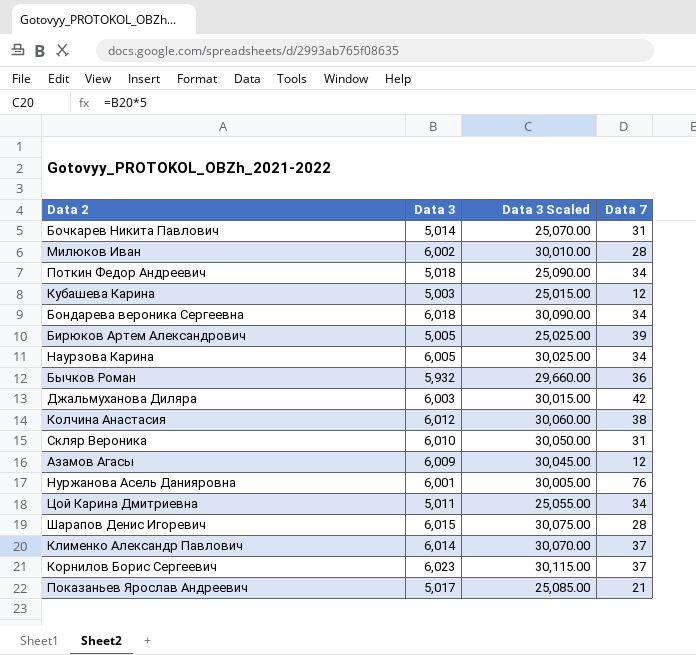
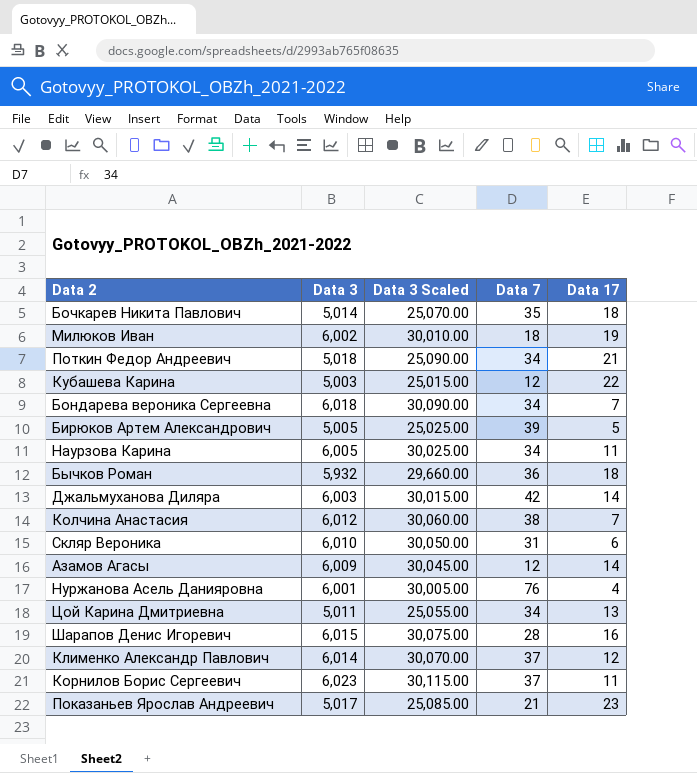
column Data 17 | position: none -> 5
Бочкарев Никита Павлович | Data 7: 31 -> 35
Милюков Иван | Data 7: 28 -> 18

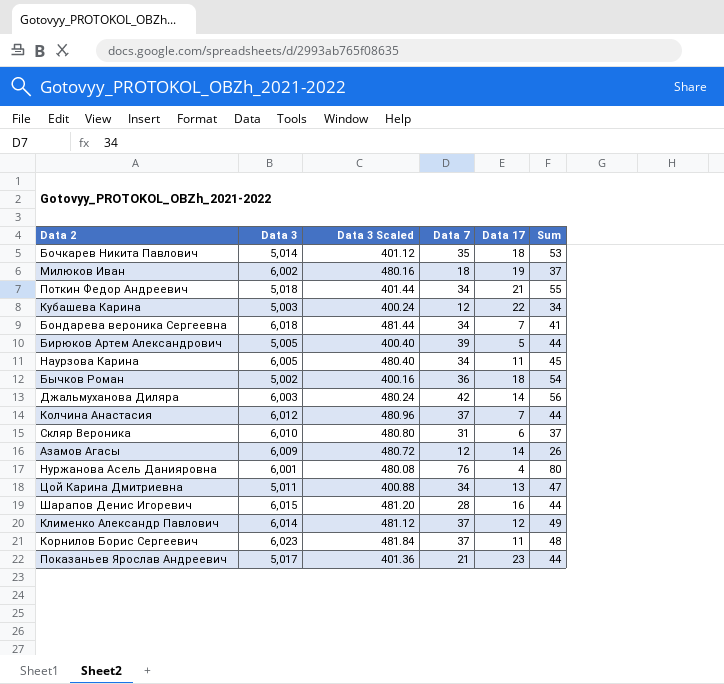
column Data 3 Scaled | formula: [Data 3] * 5 -> [Data 3] * 0.08
column Sum | formula: none -> [Data 7] + [Data 17]
Бычков Роман | Data 3: 5,932 -> 5,002
Колчина Анастасия | Data 7: 38 -> 37

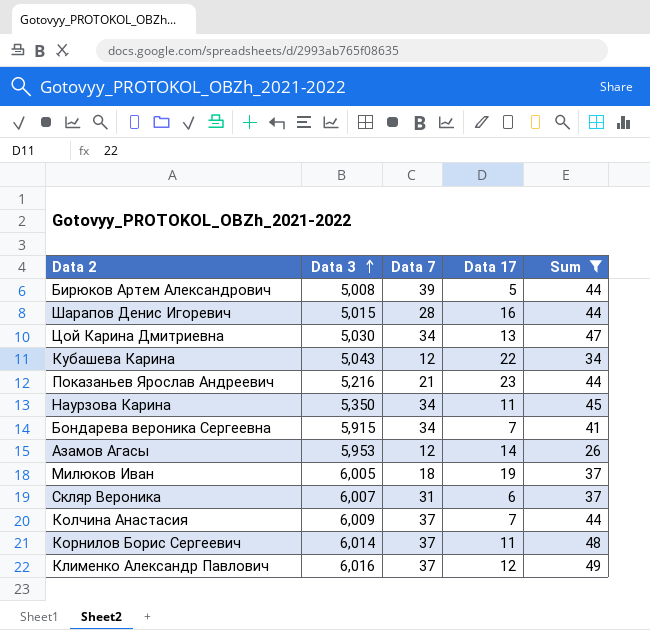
filter: none -> Sum <= 49
row order: none -> Data 3 ascending
column Data 3 Scaled | formula: [Data 3] * 0.08 -> none
Бирюков Артем Александрович | Data 3: 5,005 -> 5,008
Шарапов Денис Игоревич | Data 3: 6,015 -> 5,015
Цой Карина Дмитриевна | Data 3: 5,011 -> 5,030
Кубашева Карина | Data 3: 5,003 -> 5,043
Показаньев Ярослав Андреевич | Data 3: 5,017 -> 5,216
Наурзова Карина | Data 3: 6,005 -> 5,350
Бондарева вероника Сергеевна | Data 3: 6,018 -> 5,915
Азамов Агасы | Data 3: 6,009 -> 5,953
Милюков Иван | Data 3: 6,002 -> 6,005
Скляр Вероника | Data 3: 6,010 -> 6,007
Колчина Анастасия | Data 3: 6,012 -> 6,009
Корнилов Борис Сергеевич | Data 3: 6,023 -> 6,014
Клименко Александр Павлович | Data 3: 6,014 -> 6,016

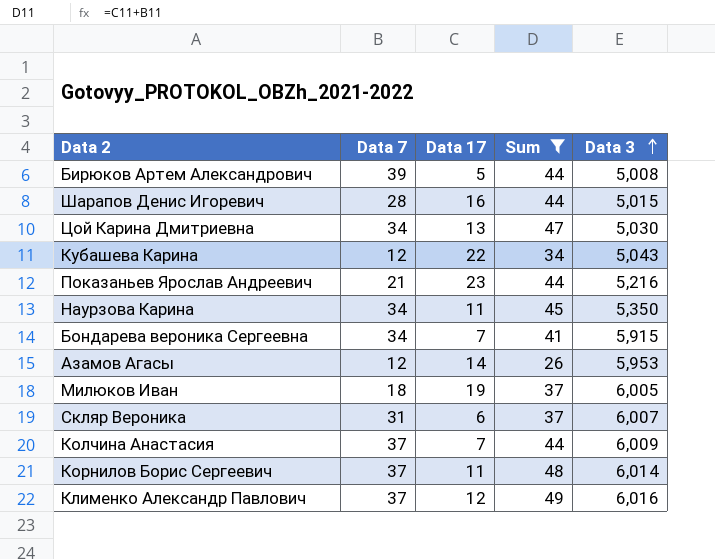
column Data 3 | position: 2 -> 5

